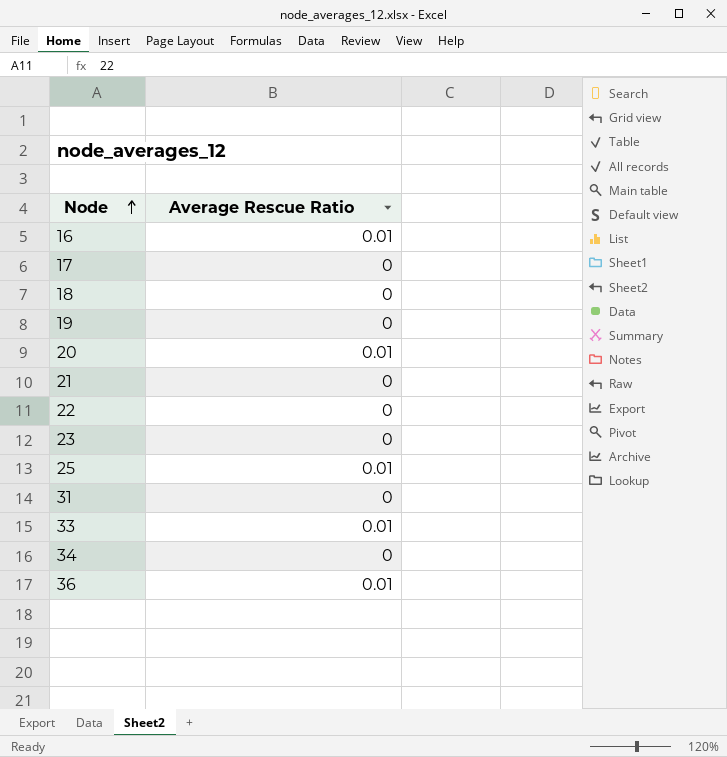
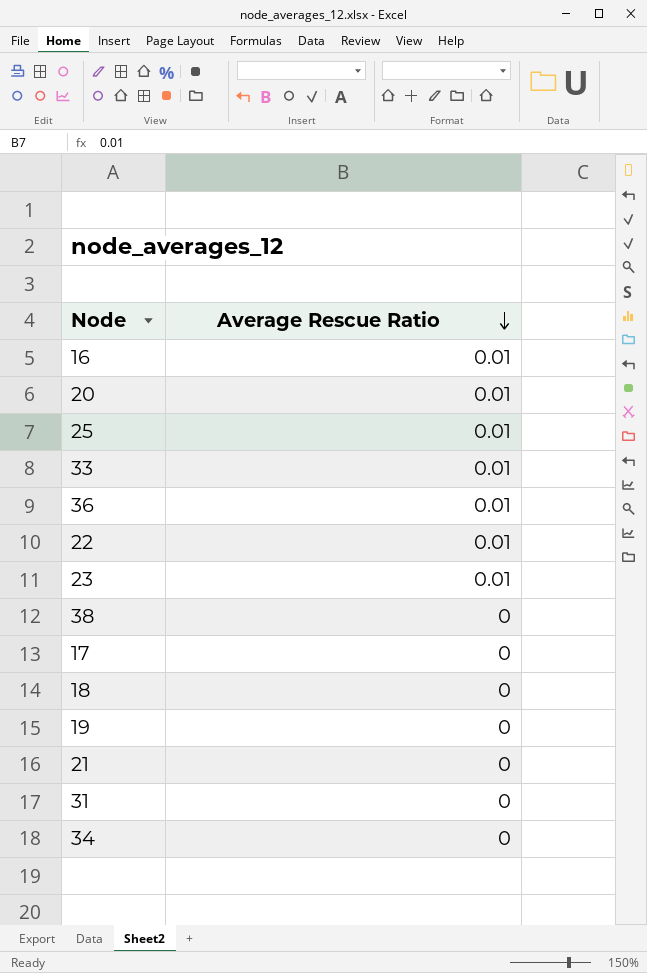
row order: Node ascending -> Average Rescue Ratio descending
22 | Average Rescue Ratio: 0 -> 0.01
23 | Average Rescue Ratio: 0 -> 0.01
row 38: none -> 0

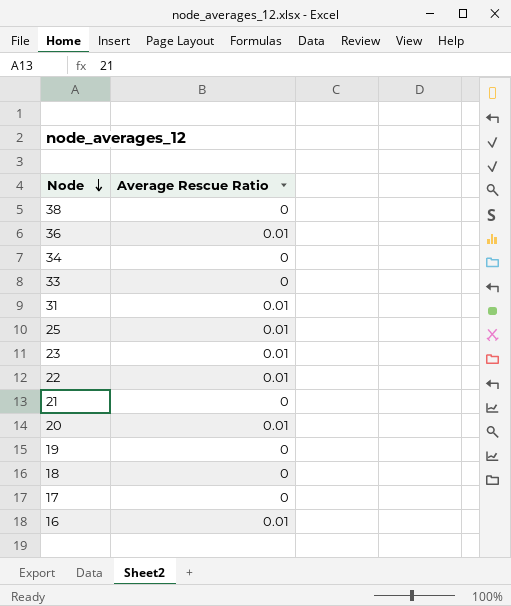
row order: Average Rescue Ratio descending -> Node descending
33 | Average Rescue Ratio: 0.01 -> 0
31 | Average Rescue Ratio: 0 -> 0.01

